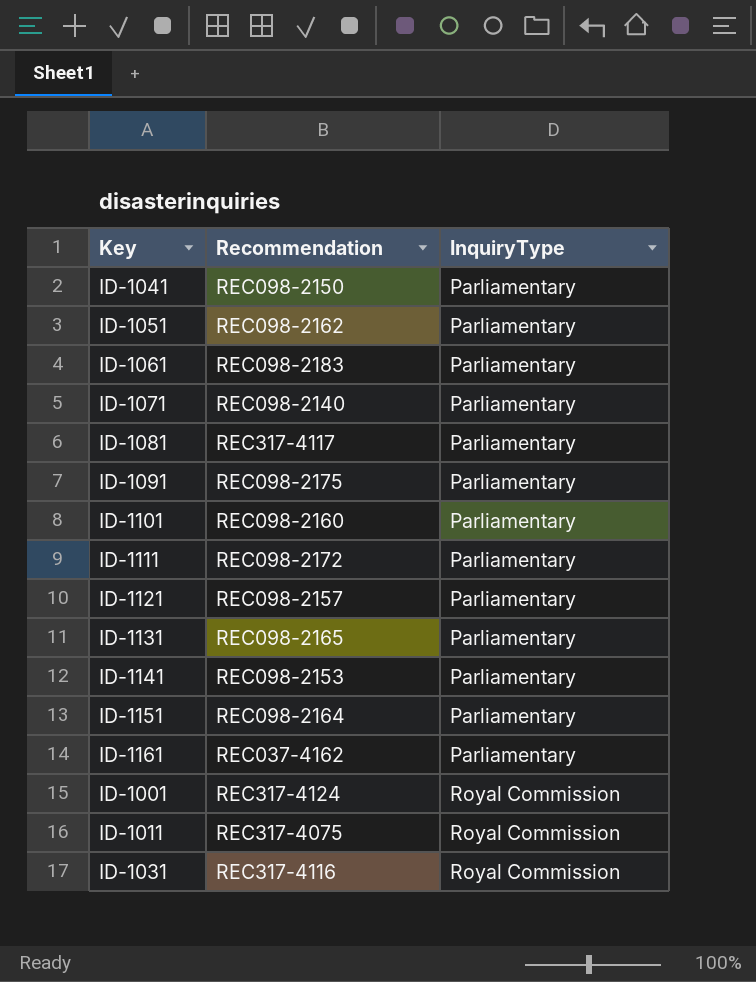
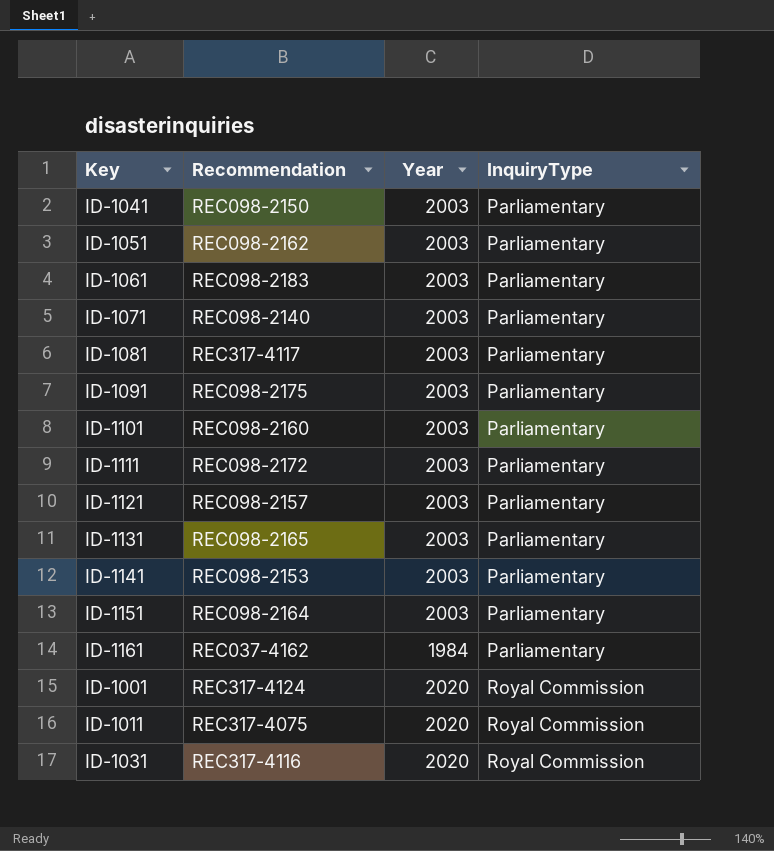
column Year | position: none -> 3

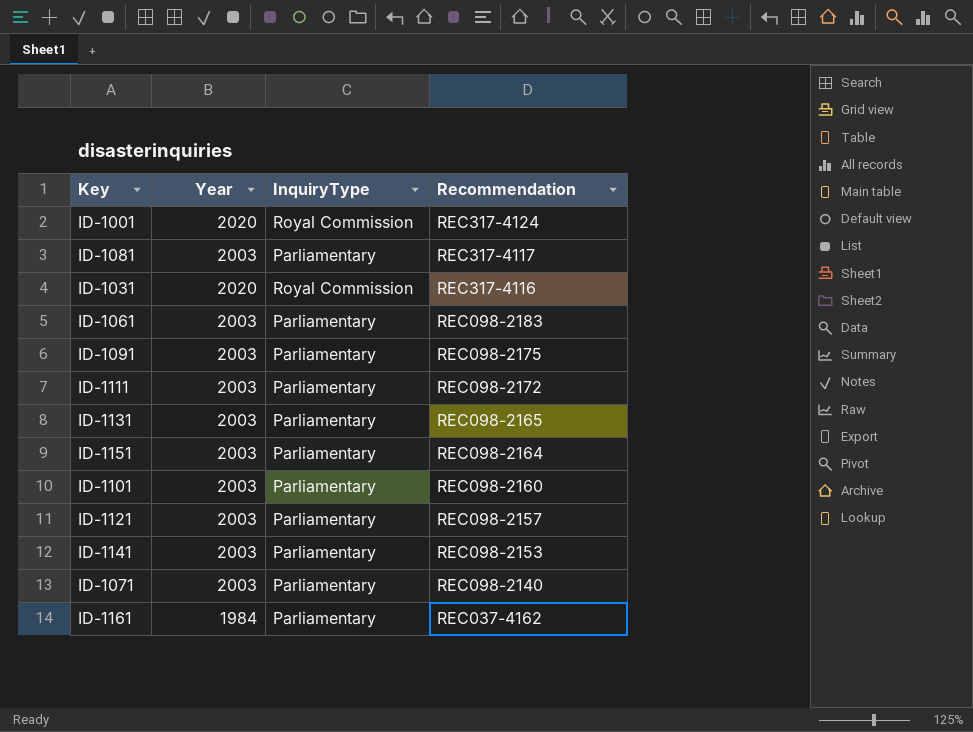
row order: InquiryType ascending -> Recommendation descending
column Recommendation | position: 2 -> 4
row ID-1041: REC098-2150 | 2003 | Parliamentary -> none
row ID-1051: REC098-2162 | 2003 | Parliamentary -> none
row ID-1011: REC317-4075 | 2020 | Royal Commission -> none

